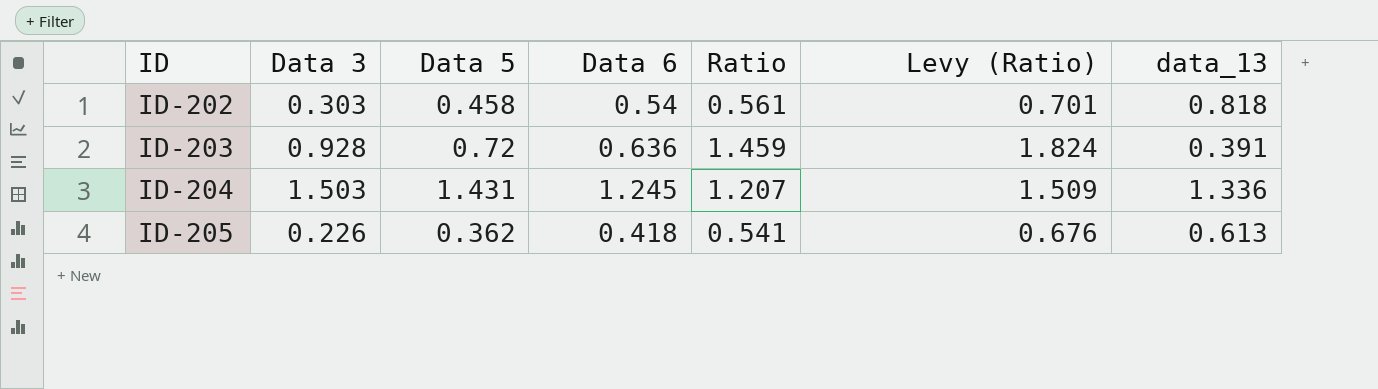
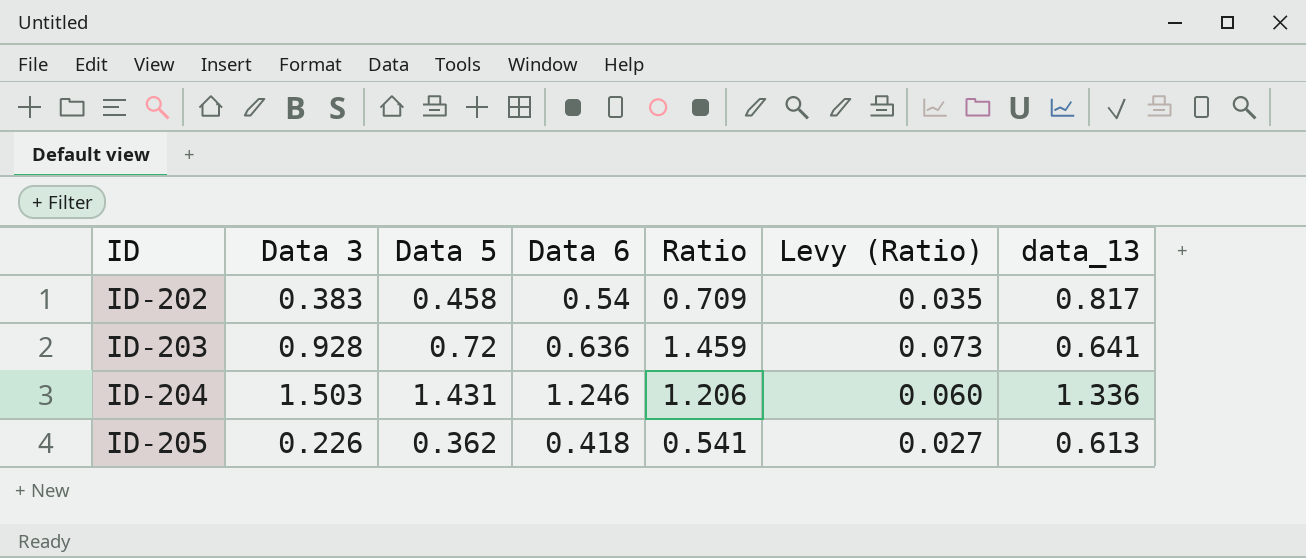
column Levy (Ratio) | formula: [Ratio] * 1.25 -> [Ratio] * 0.05
ID-202 | Data 3: 0.303 -> 0.383
ID-202 | Ratio: 0.561 -> 0.709
ID-202 | data_13: 0.818 -> 0.817
ID-203 | data_13: 0.391 -> 0.641
ID-204 | Data 6: 1.245 -> 1.246
ID-204 | Ratio: 1.207 -> 1.206

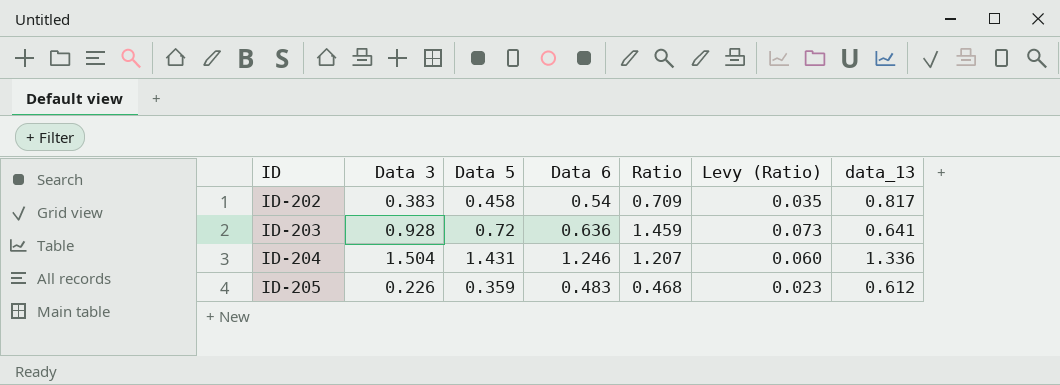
ID-204 | Data 3: 1.503 -> 1.504
ID-204 | Ratio: 1.206 -> 1.207
ID-205 | Data 5: 0.362 -> 0.359
ID-205 | Data 6: 0.418 -> 0.483
ID-205 | Ratio: 0.541 -> 0.468
ID-205 | Levy (Ratio): 0.027 -> 0.023
ID-205 | data_13: 0.613 -> 0.612

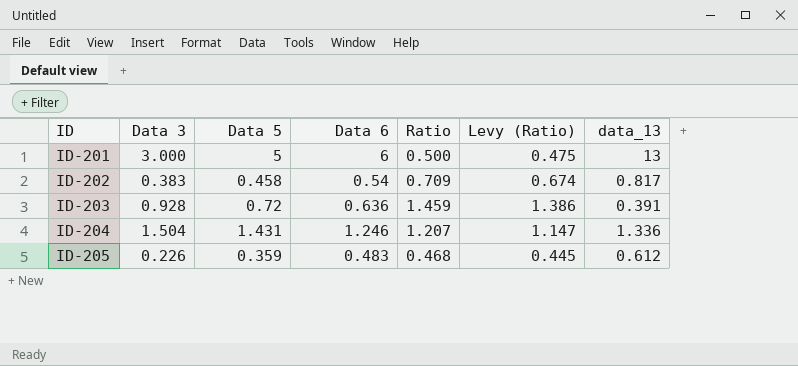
column Levy (Ratio) | formula: [Ratio] * 0.05 -> [Ratio] * 0.95
row ID-201: none -> 3.000 | 5 | 6 | 0.500 | 0.475 | 13
ID-203 | data_13: 0.641 -> 0.391

